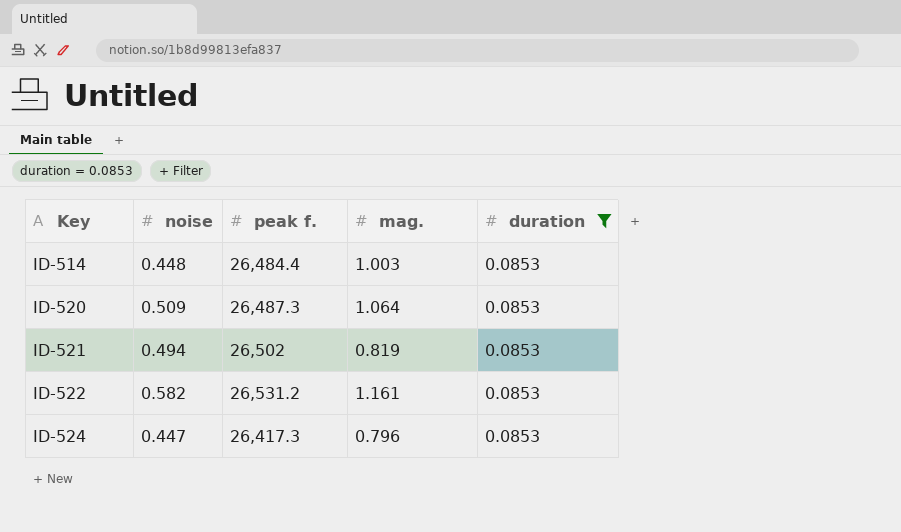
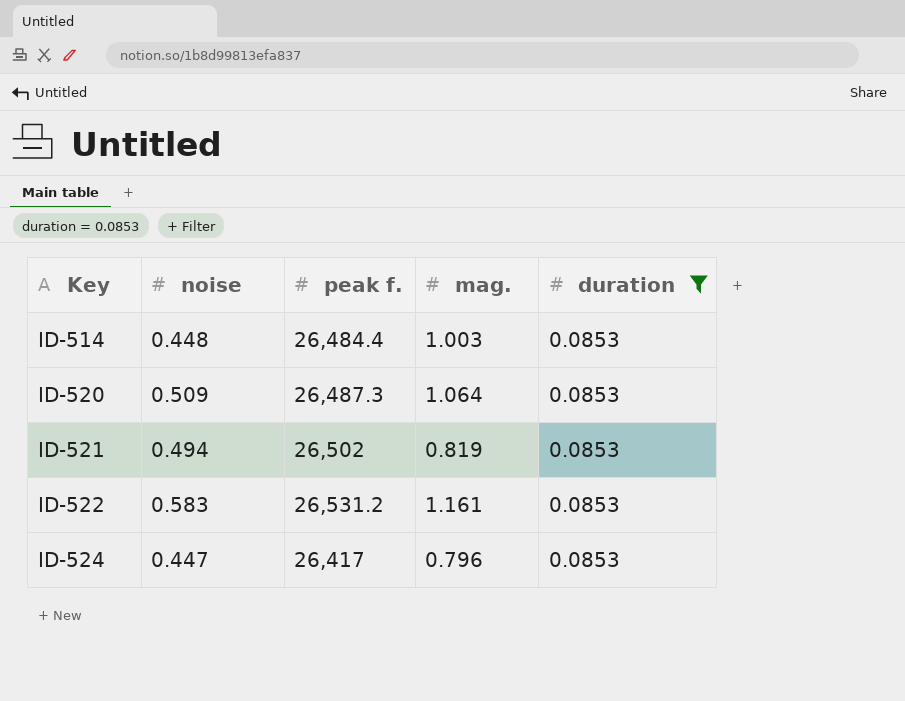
ID-522 | noise: 0.582 -> 0.583
ID-524 | peak f.: 26,417.3 -> 26,417

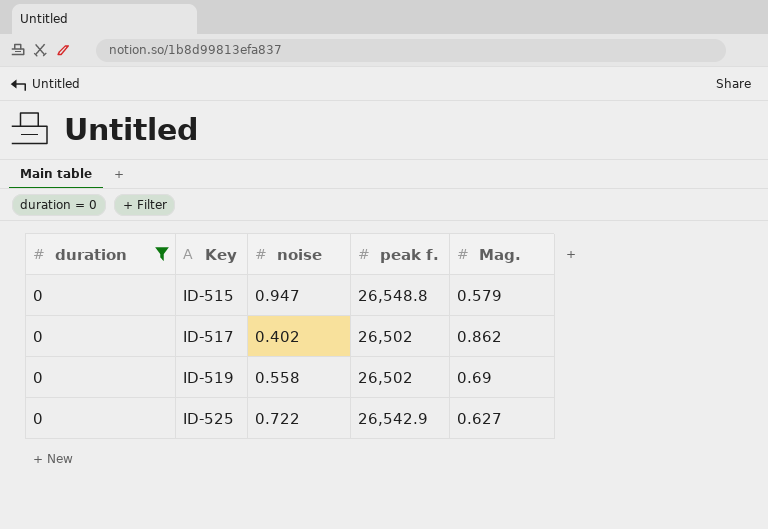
filter: duration = 0.0853 -> duration = 0
column duration | position: 5 -> 1
column name: mag. -> Mag.

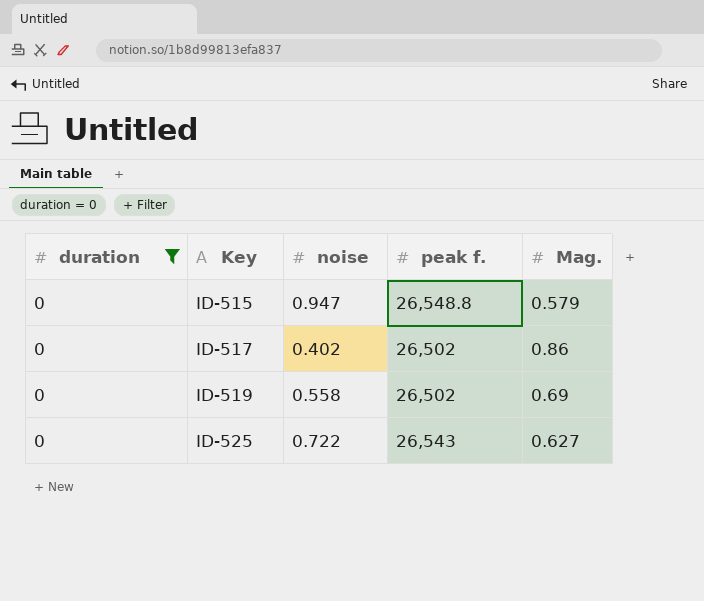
ID-517 | Mag.: 0.862 -> 0.86
ID-525 | peak f.: 26,542.9 -> 26,543

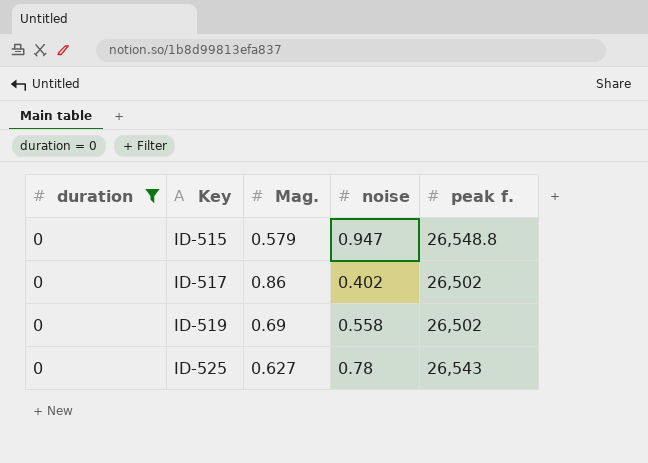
column Mag. | position: 5 -> 3
ID-525 | noise: 0.722 -> 0.78

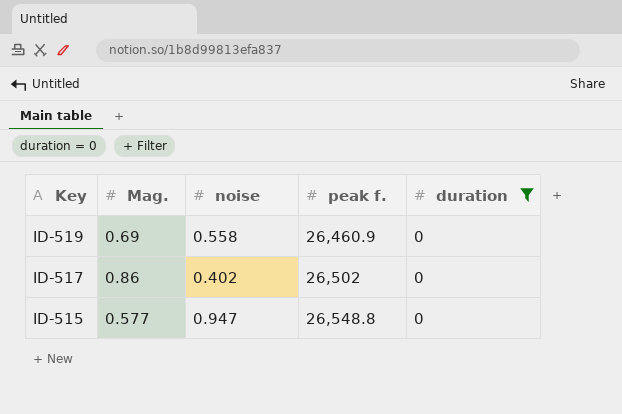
row order: Key ascending -> Key descending
column duration | position: 1 -> 5
row ID-525: 0 | 0.627 | 0.78 | 26,543 -> none
ID-519 | peak f.: 26,502 -> 26,460.9
ID-515 | Mag.: 0.579 -> 0.577

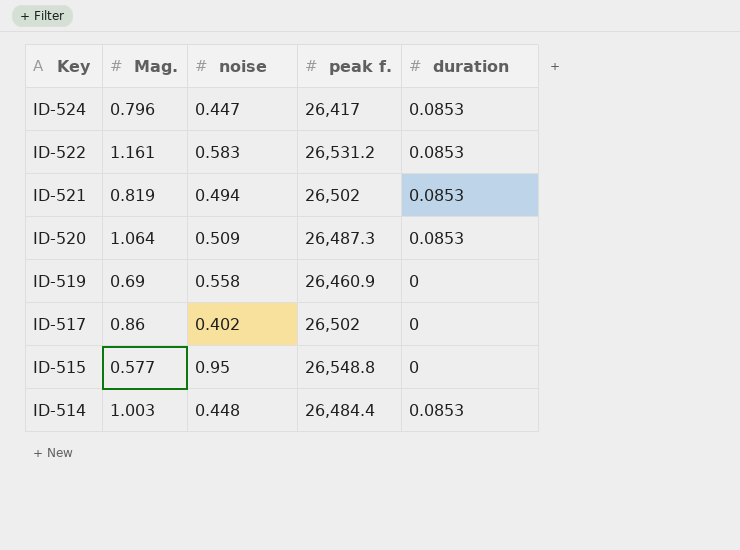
filter: duration = 0 -> none
ID-515 | noise: 0.947 -> 0.95

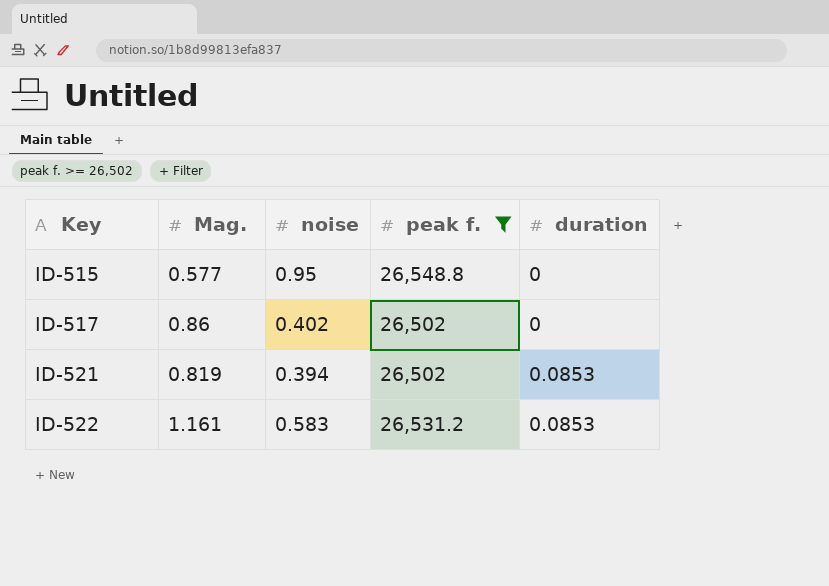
filter: none -> peak f. >= 26,502
row order: Key descending -> Key ascending
ID-521 | noise: 0.494 -> 0.394

